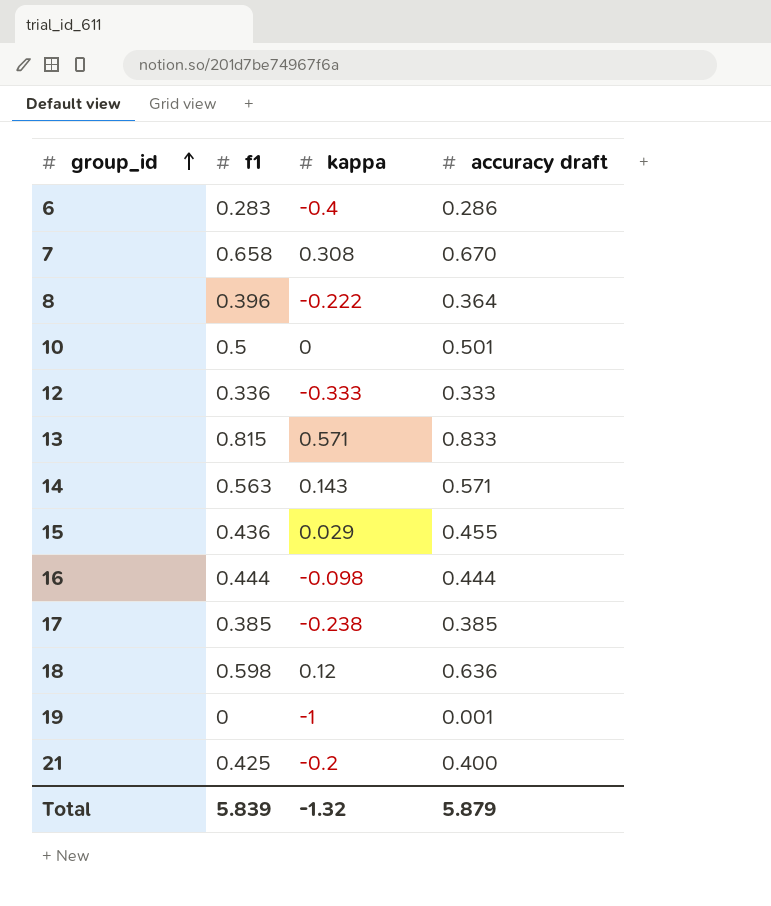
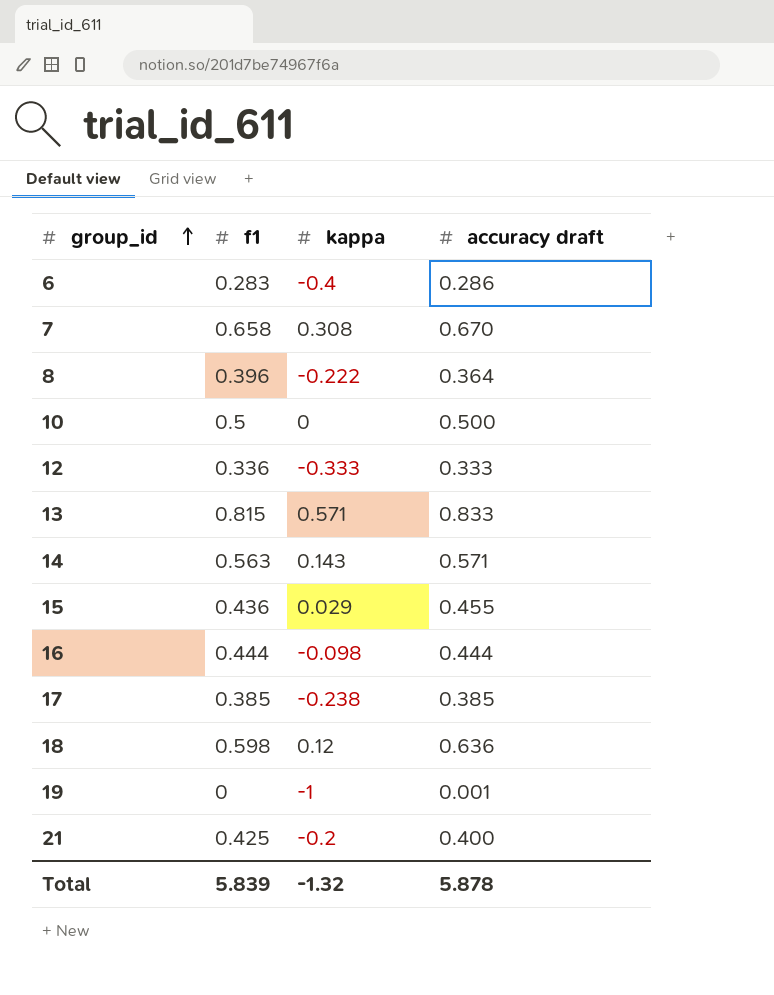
10 | accuracy draft: 0.501 -> 0.500
Total | accuracy draft: 5.879 -> 5.878

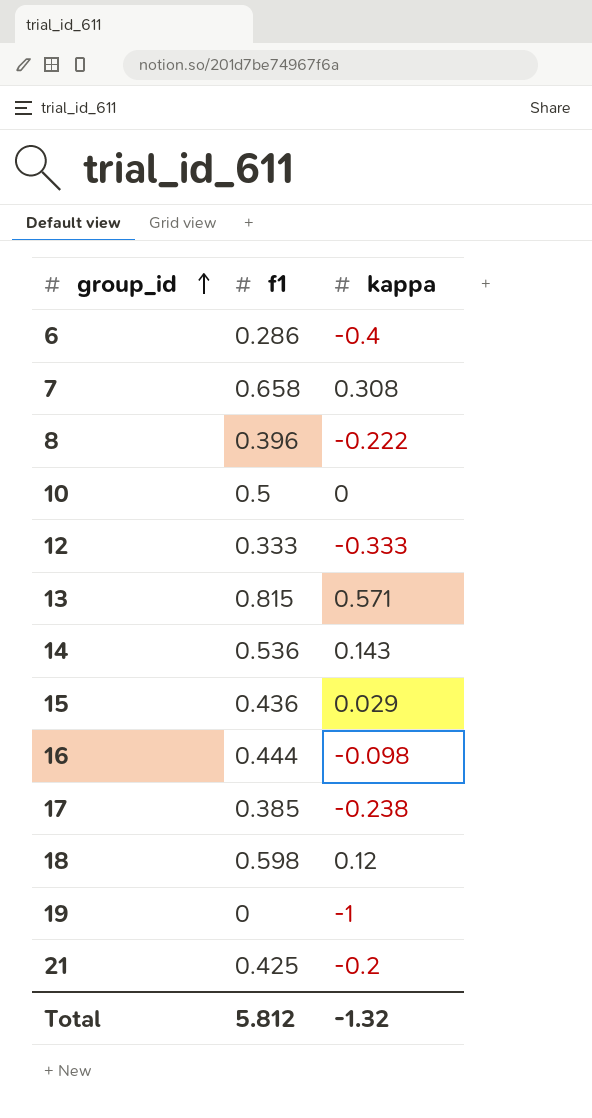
column accuracy draft | position: 4 -> none
6 | f1: 0.283 -> 0.286
12 | f1: 0.336 -> 0.333
14 | f1: 0.563 -> 0.536
Total | f1: 5.839 -> 5.812

